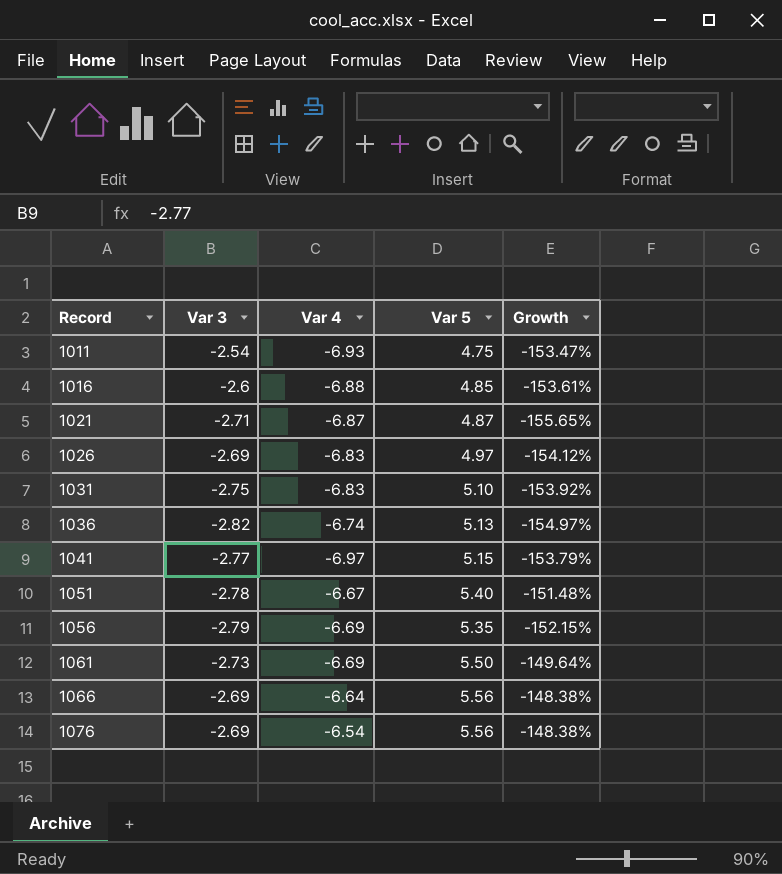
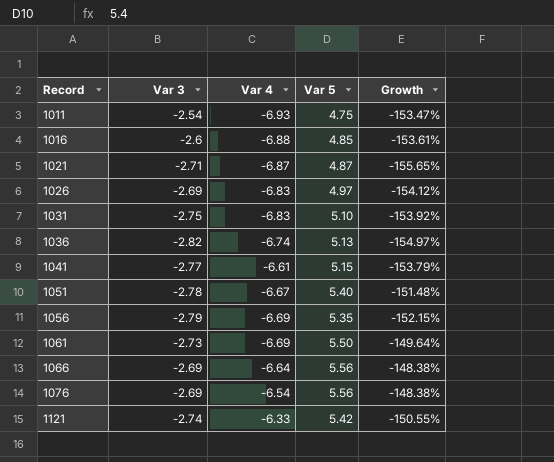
1041 | Var 4: -6.97 -> -6.61
row 1121: none -> -2.74 | -6.33 | 5.42 | -150.55%

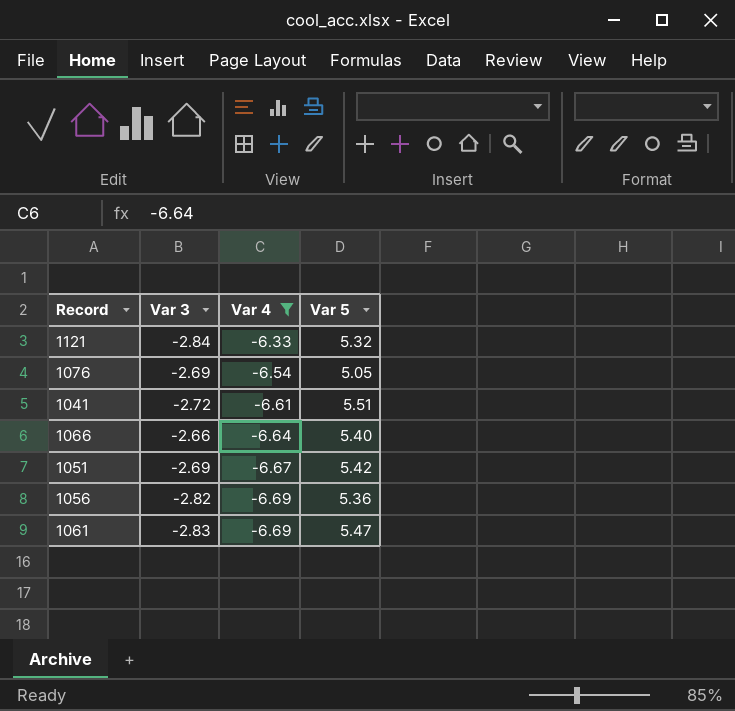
filter: none -> Var 4 >= -6.69
row order: Record ascending -> Var 4 descending
column Growth | formula: ([Var 3] - [Var 5]) / [Var 5] -> none
1121 | Var 3: -2.74 -> -2.84
1121 | Var 5: 5.42 -> 5.32
1076 | Var 5: 5.56 -> 5.05
1041 | Var 3: -2.77 -> -2.72
1041 | Var 5: 5.15 -> 5.51
1066 | Var 3: -2.69 -> -2.66
1066 | Var 5: 5.56 -> 5.40
1051 | Var 3: -2.78 -> -2.69
1051 | Var 5: 5.40 -> 5.42
1056 | Var 3: -2.79 -> -2.82
1056 | Var 5: 5.35 -> 5.36
1061 | Var 3: -2.73 -> -2.83
1061 | Var 5: 5.50 -> 5.47

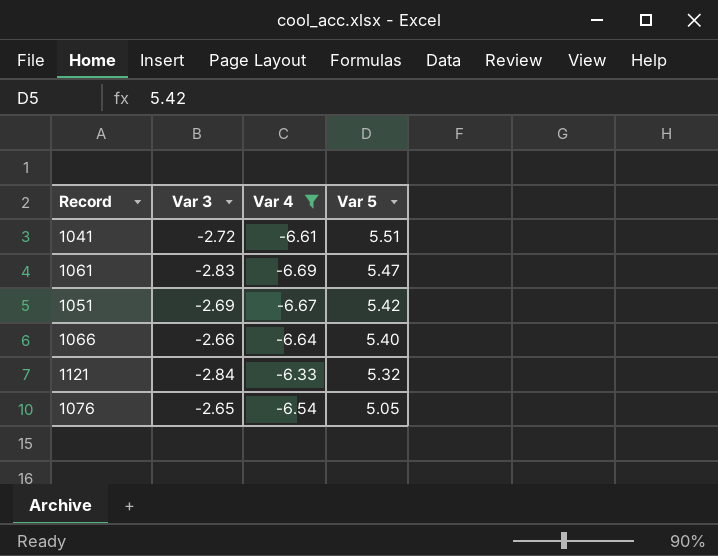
row order: Var 4 descending -> Var 5 descending
row 1056: -2.82 | -6.69 | 5.36 -> none
1076 | Var 3: -2.69 -> -2.65

